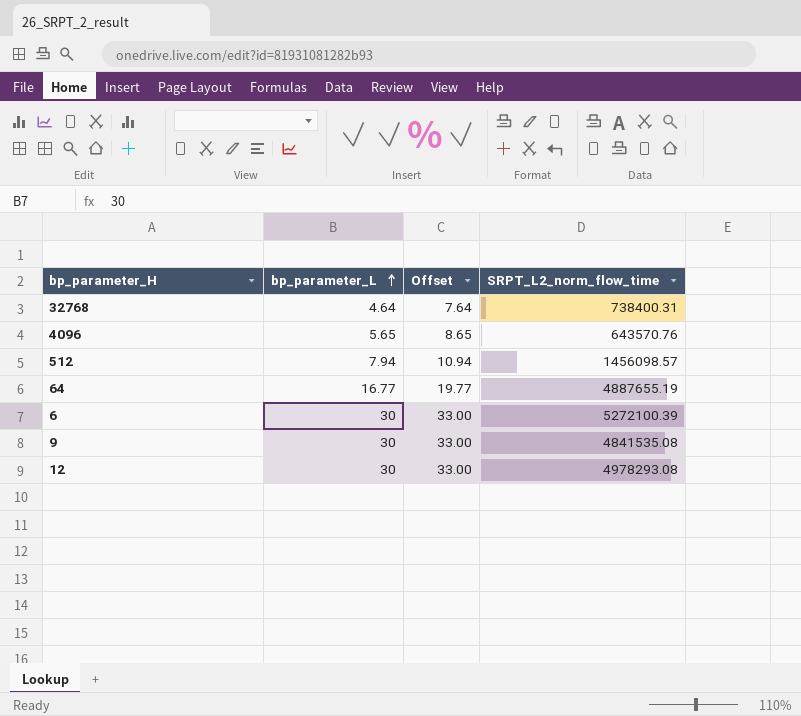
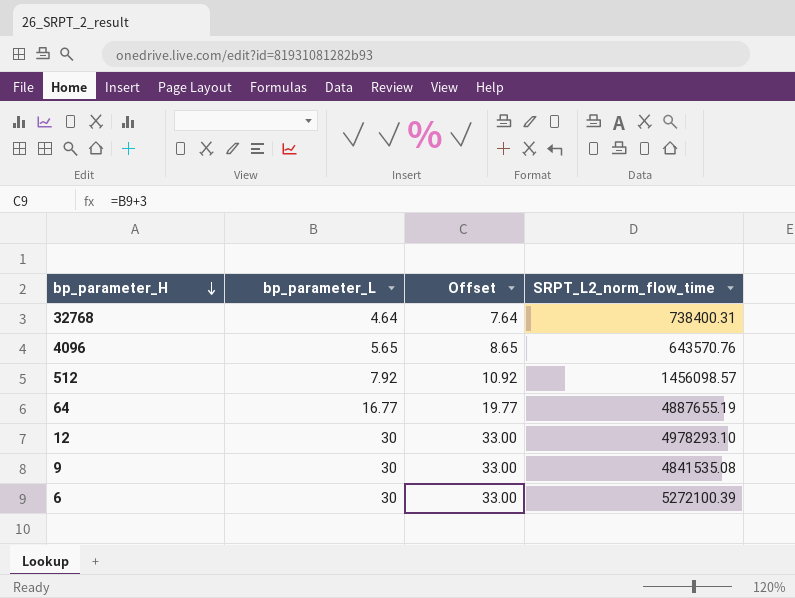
row order: bp_parameter_L ascending -> bp_parameter_H descending
512 | bp_parameter_L: 7.94 -> 7.92
512 | Offset: 10.94 -> 10.92
12 | SRPT_L2_norm_flow_time: 4978293.08 -> 4978293.10

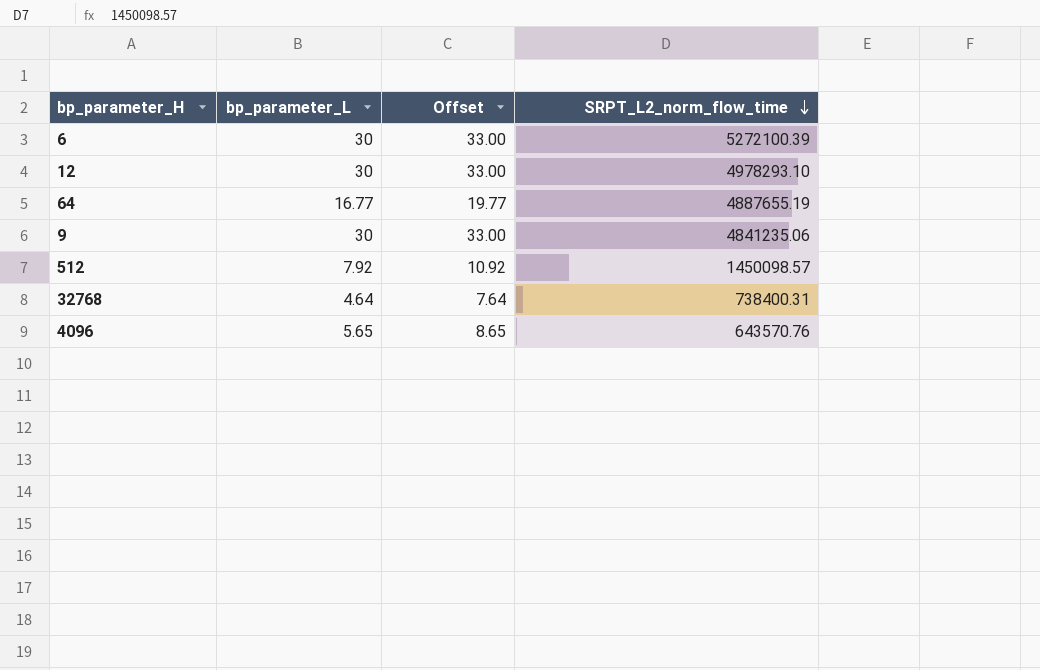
row order: bp_parameter_H descending -> SRPT_L2_norm_flow_time descending
9 | SRPT_L2_norm_flow_time: 4841535.08 -> 4841235.06
512 | SRPT_L2_norm_flow_time: 1456098.57 -> 1450098.57

